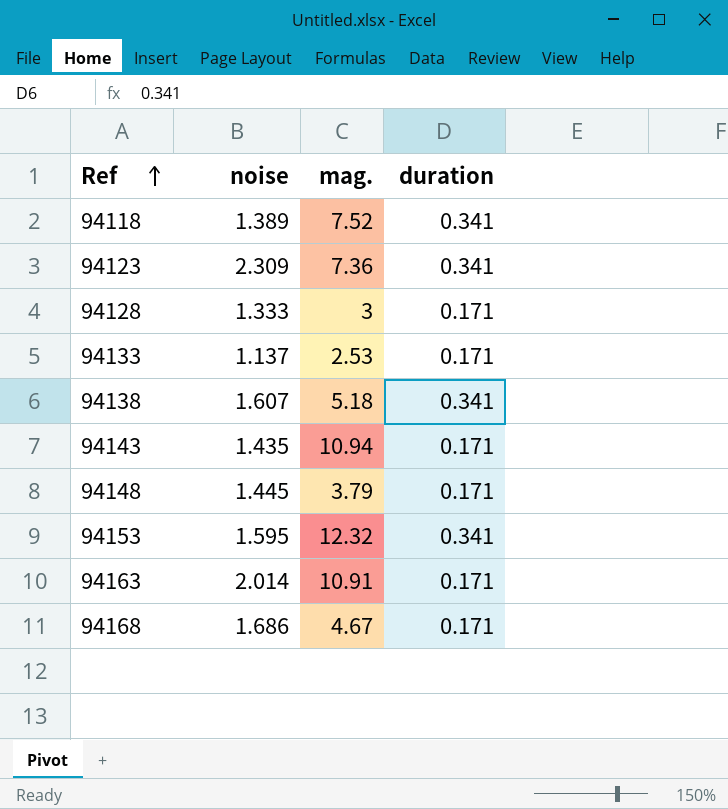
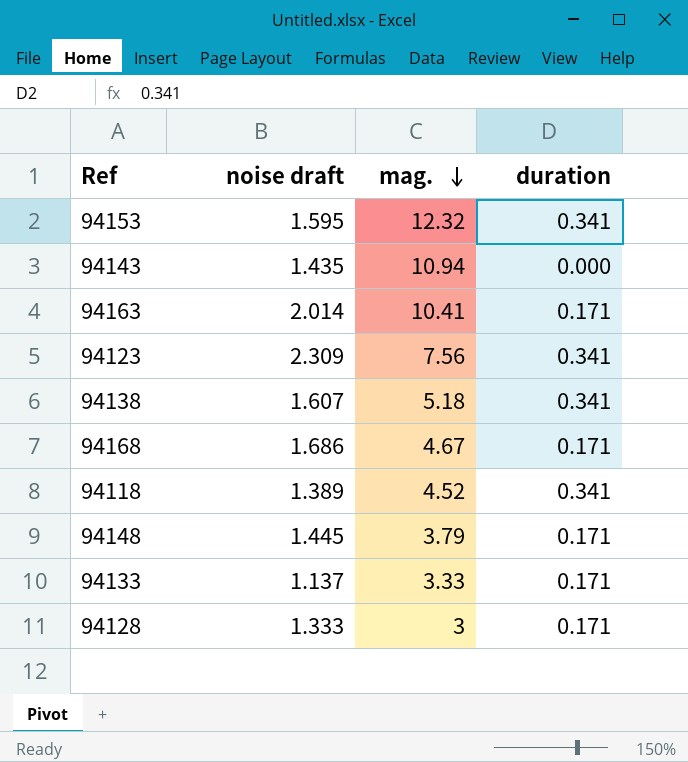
row order: Ref ascending -> mag. descending
column name: noise -> noise draft
94143 | duration: 0.171 -> 0.000
94163 | mag.: 10.91 -> 10.41
94123 | mag.: 7.36 -> 7.56
94118 | mag.: 7.52 -> 4.52
94133 | mag.: 2.53 -> 3.33

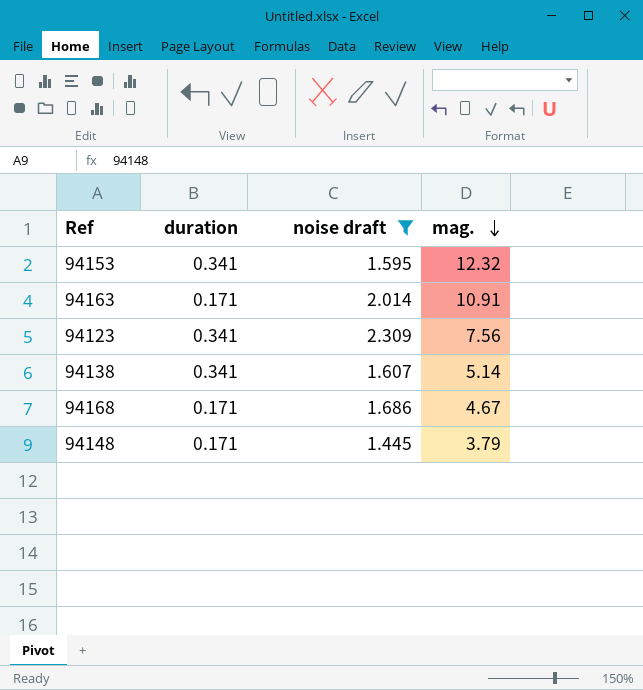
filter: none -> noise draft >= 1.445
column duration | position: 4 -> 2
94163 | mag.: 10.41 -> 10.91
94138 | mag.: 5.18 -> 5.14

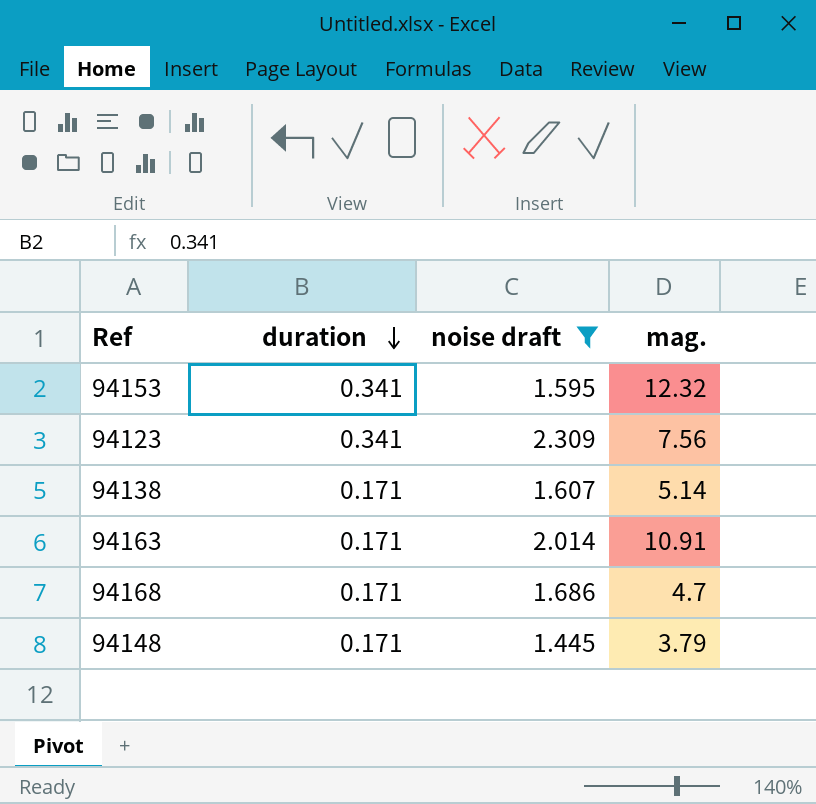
row order: mag. descending -> duration descending
94138 | duration: 0.341 -> 0.171
94168 | mag.: 4.67 -> 4.7

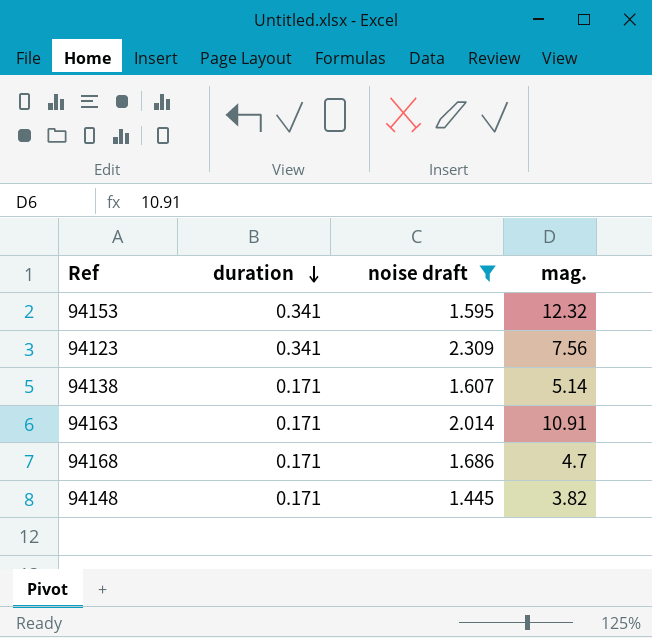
94148 | mag.: 3.79 -> 3.82

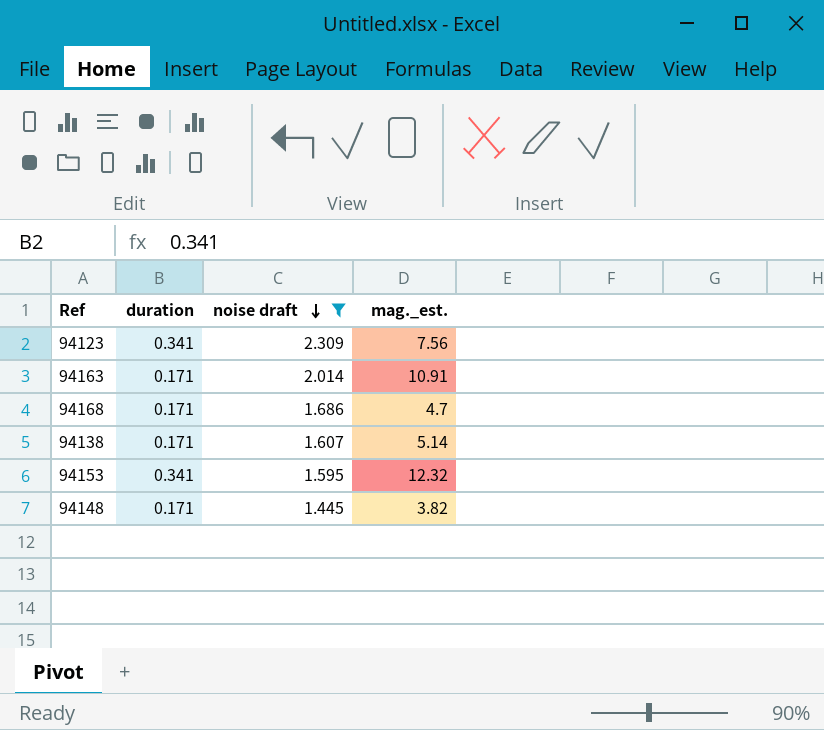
row order: duration descending -> noise draft descending
column name: mag. -> mag._est.

